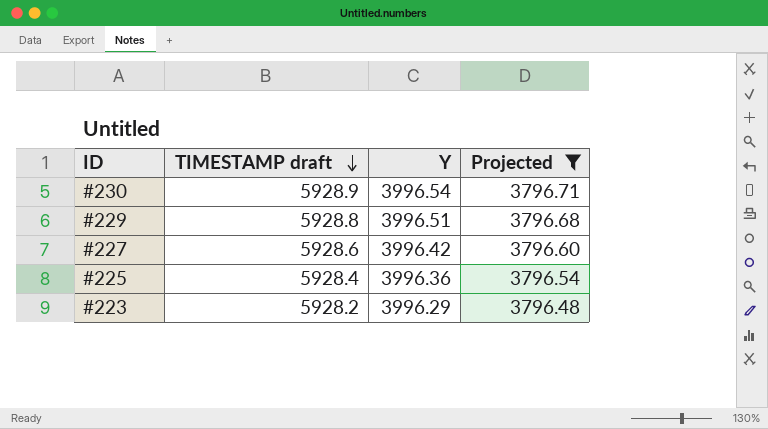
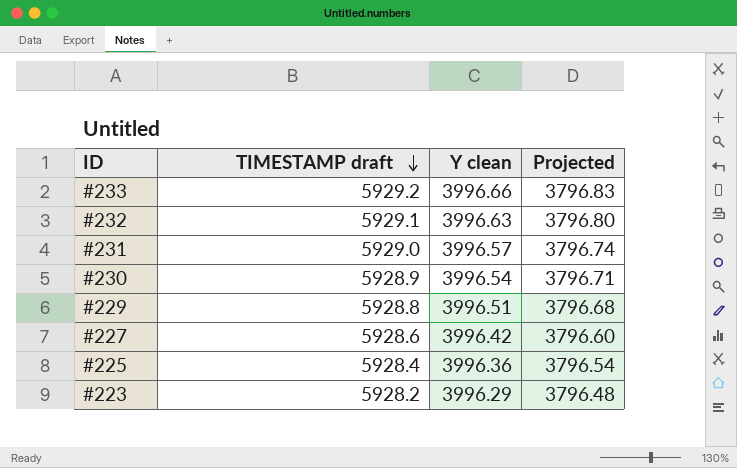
filter: Projected <= 3796.71 -> none
column name: Y -> Y clean

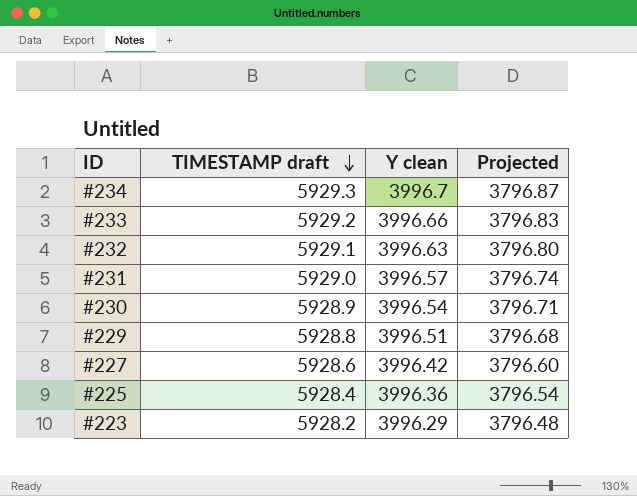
row #234: none -> 5929.3 | 3996.7 | 3796.87

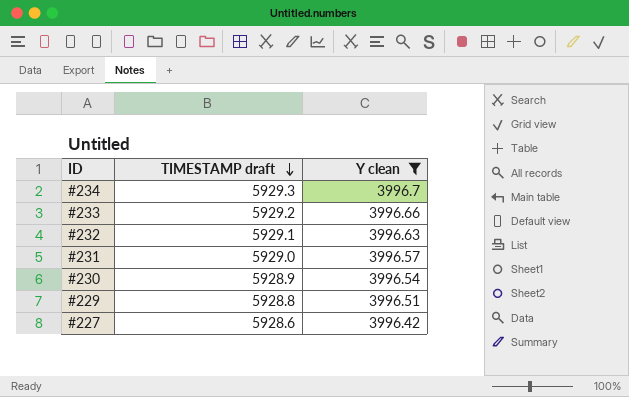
filter: none -> Y clean >= 3996.42
column Projected | formula: [Y clean] * 0.95 -> none

